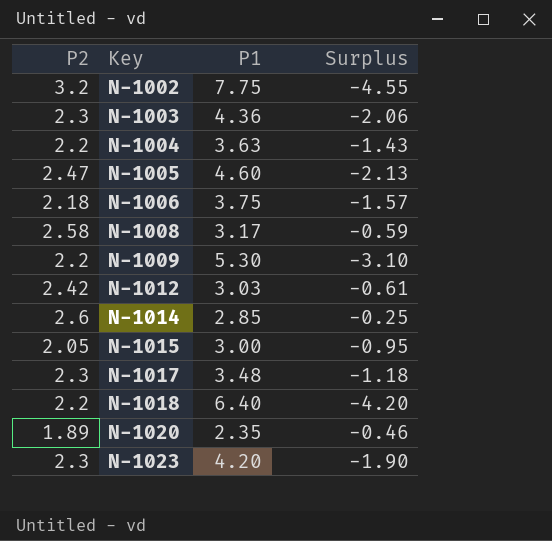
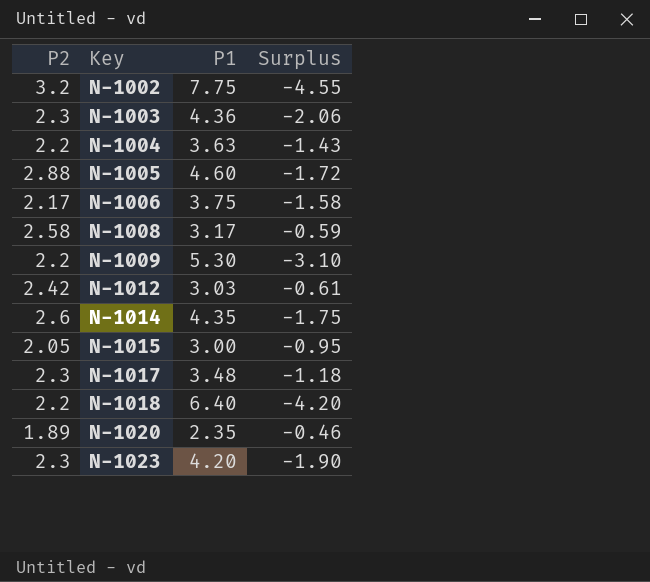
N-1005 | P2: 2.47 -> 2.88
N-1005 | Surplus: -2.13 -> -1.72
N-1006 | P2: 2.18 -> 2.17
N-1006 | Surplus: -1.57 -> -1.58
N-1014 | P1: 2.85 -> 4.35
N-1014 | Surplus: -0.25 -> -1.75

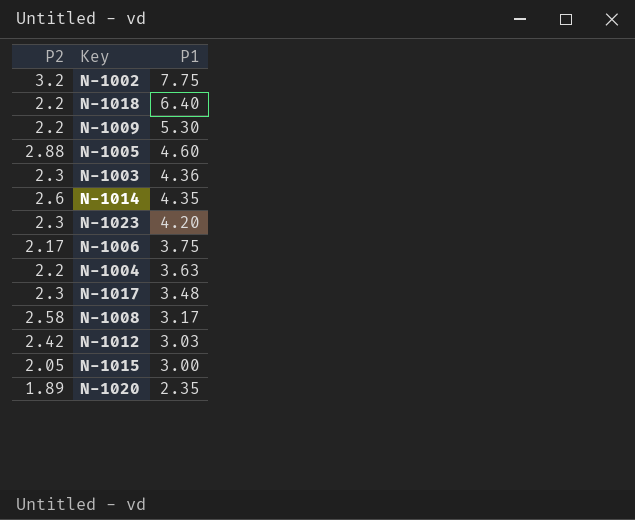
row order: Key ascending -> P1 descending
column Surplus | formula: [P2] - [P1] -> none

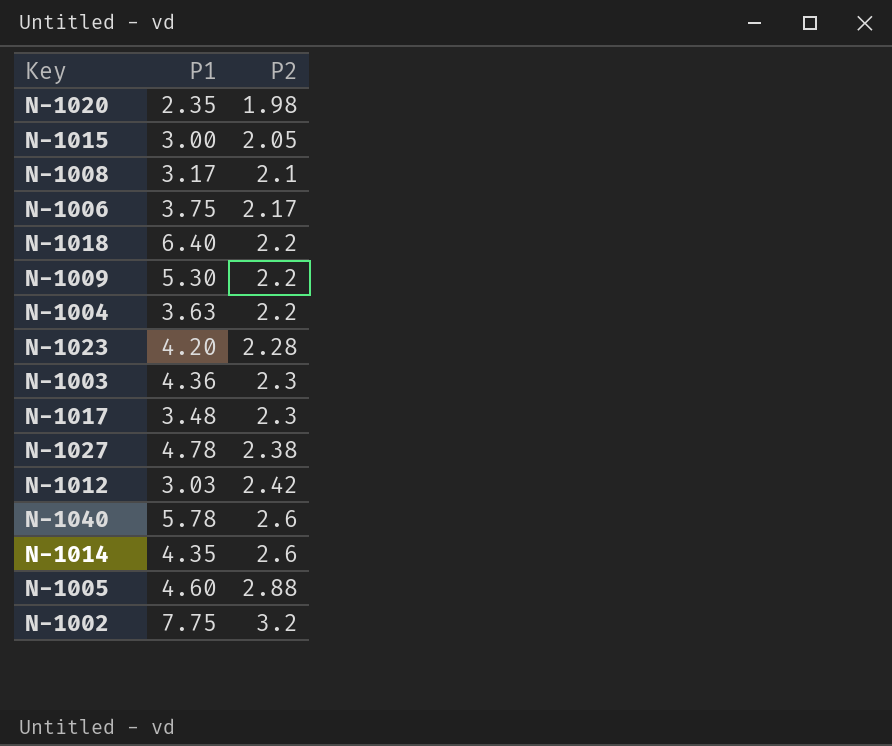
row order: P1 descending -> P2 ascending
column P2 | position: 1 -> 3
N-1020 | P2: 1.89 -> 1.98
N-1008 | P2: 2.58 -> 2.1
N-1023 | P2: 2.3 -> 2.28
row N-1027: none -> 4.78 | 2.38
row N-1040: none -> 5.78 | 2.6

